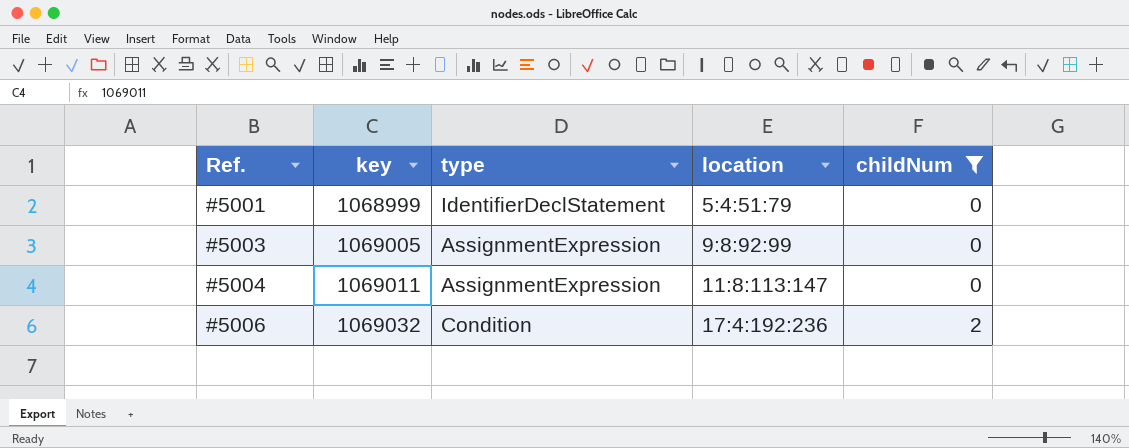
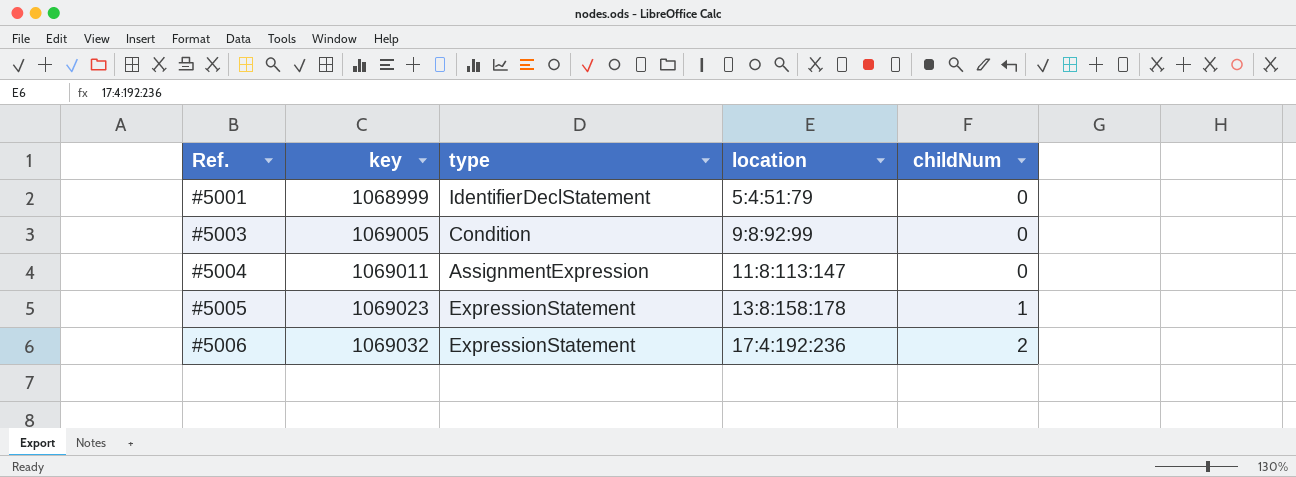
filter: childNum != 1 -> none
#5003 | type: AssignmentExpression -> Condition
#5006 | type: Condition -> ExpressionStatement

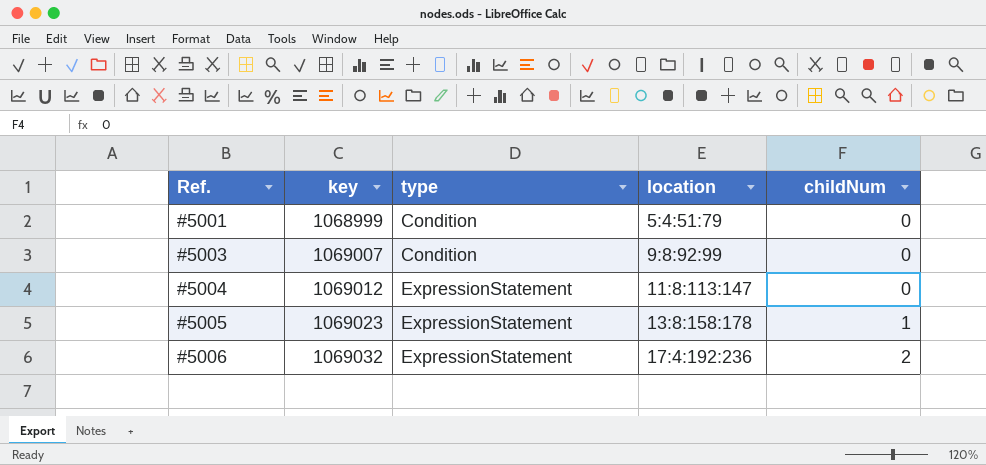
#5001 | type: IdentifierDeclStatement -> Condition
#5003 | key: 1069005 -> 1069007
#5004 | key: 1069011 -> 1069012
#5004 | type: AssignmentExpression -> ExpressionStatement

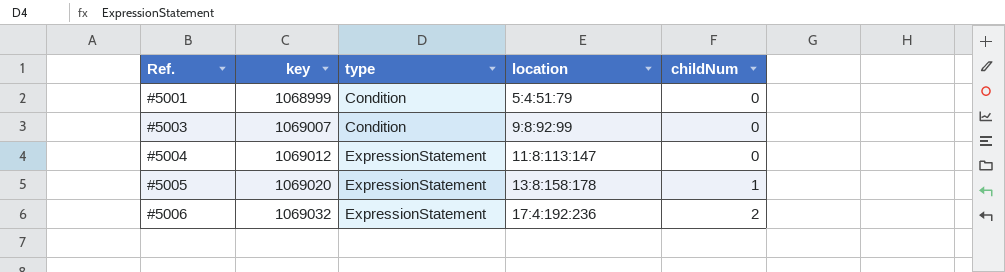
#5005 | key: 1069023 -> 1069020

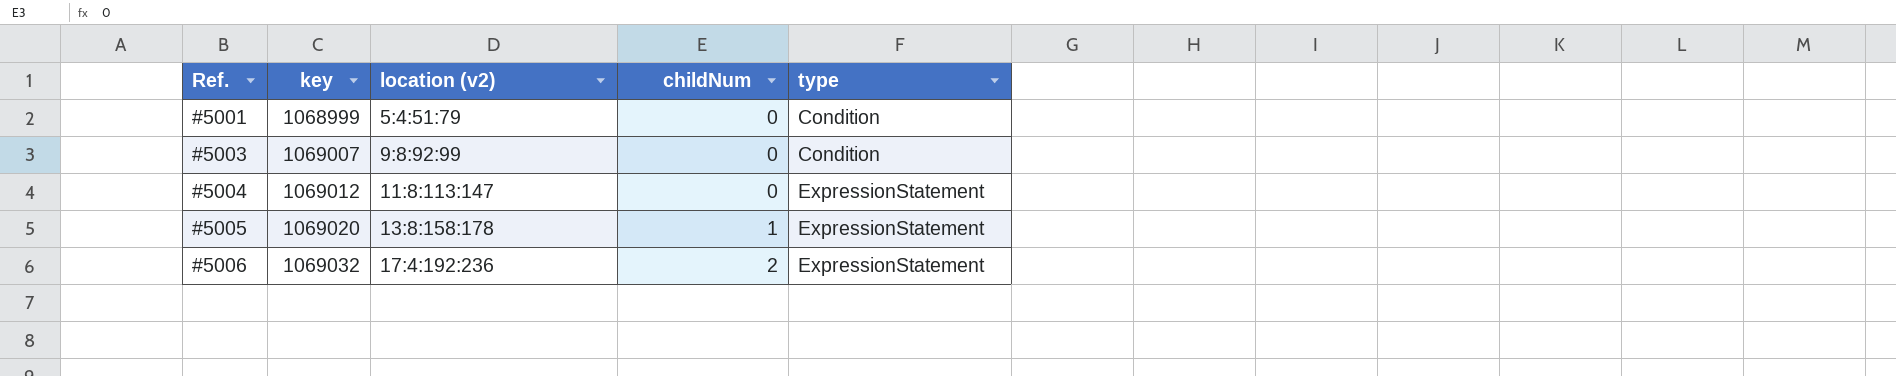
column name: location -> location (v2)
column type | position: 3 -> 5

